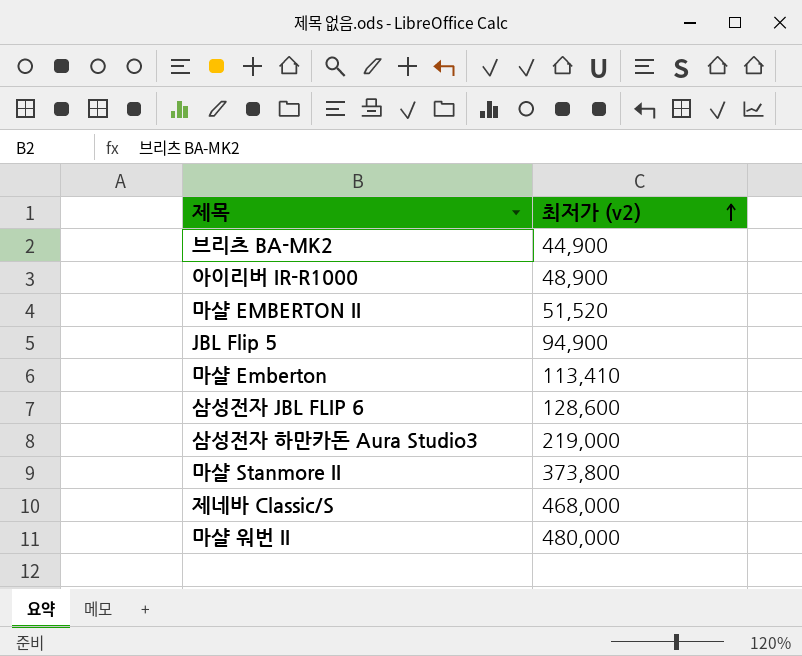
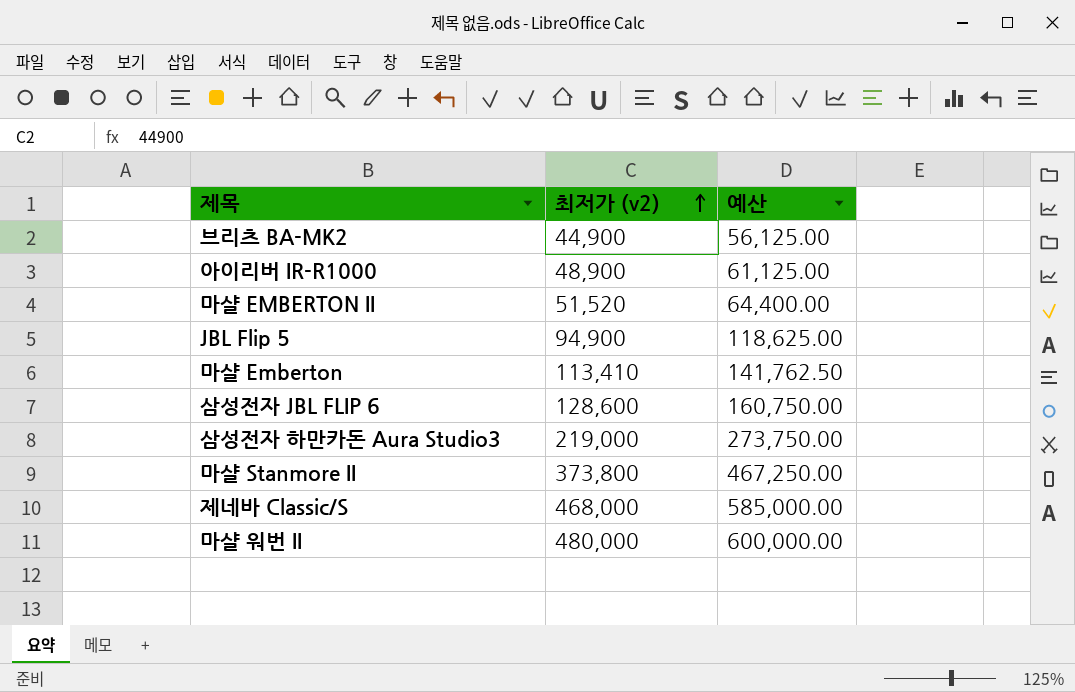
column 예산 | formula: none -> [최저가 (v2)] * 1.25

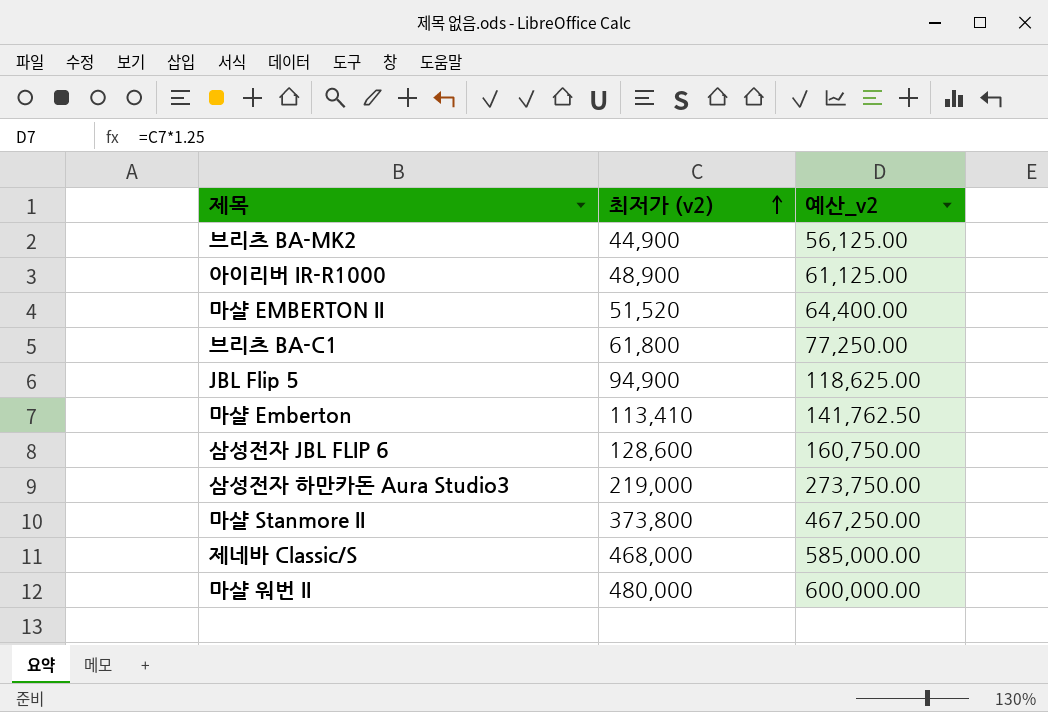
column name: 예산 -> 예산_v2
row 브리츠 BA-C1: none -> 61,800 | 77,250.00

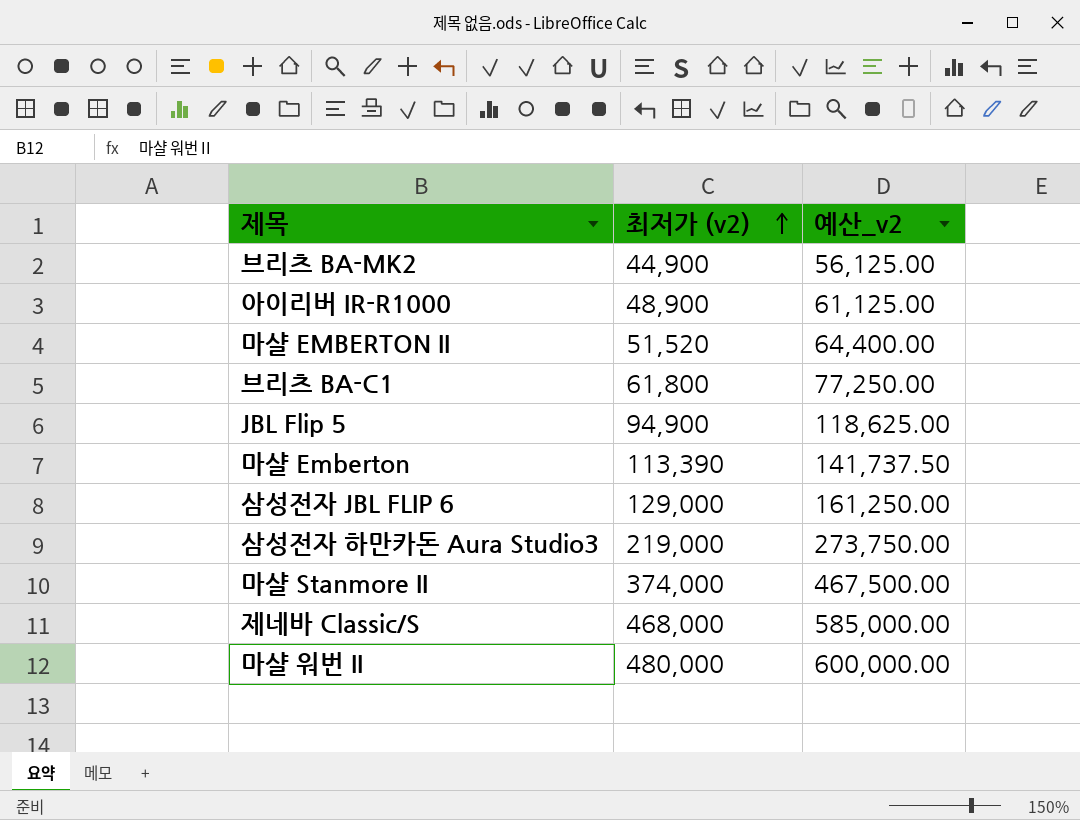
마샬 Emberton | 최저가 (v2): 113,410 -> 113,390
마샬 Emberton | 예산_v2: 141,762.50 -> 141,737.50
삼성전자 JBL FLIP 6 | 최저가 (v2): 128,600 -> 129,000
삼성전자 JBL FLIP 6 | 예산_v2: 160,750.00 -> 161,250.00
마샬 Stanmore II | 최저가 (v2): 373,800 -> 374,000
마샬 Stanmore II | 예산_v2: 467,250.00 -> 467,500.00

